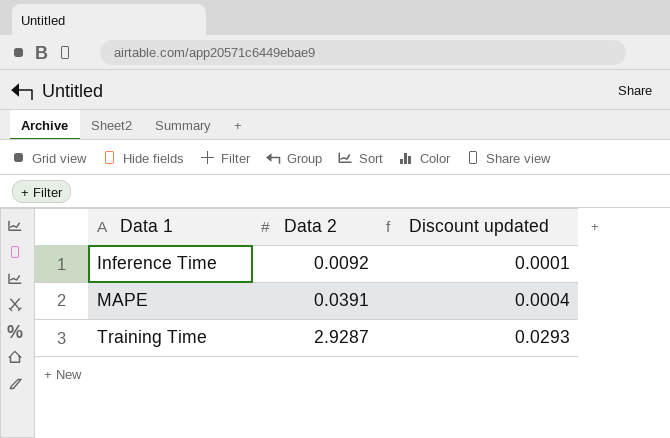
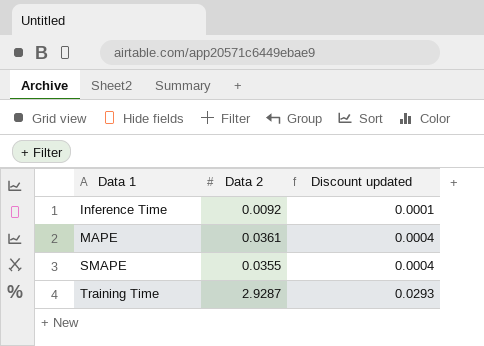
MAPE | Data 2: 0.0391 -> 0.0361
row SMAPE: none -> 0.0355 | 0.0004

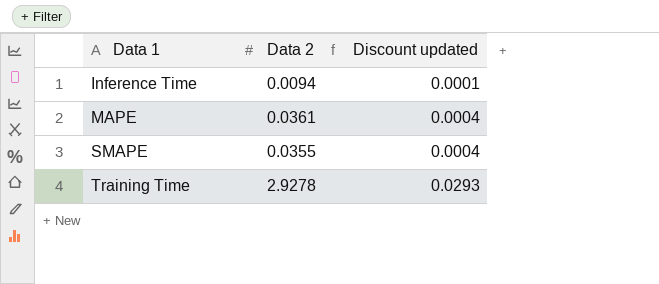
Inference Time | Data 2: 0.0092 -> 0.0094
Training Time | Data 2: 2.9287 -> 2.9278

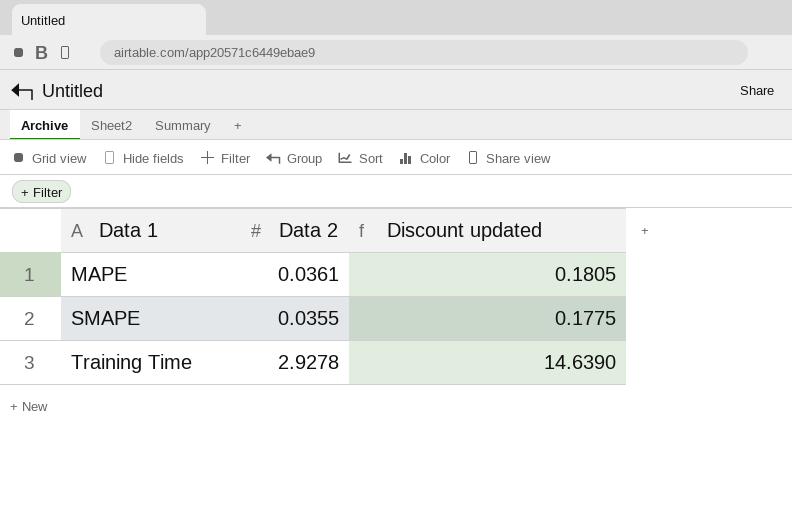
column Discount updated | formula: [Data 2] * 0.01 -> [Data 2] * 5
row Inference Time: 0.0094 | 0.0001 -> none

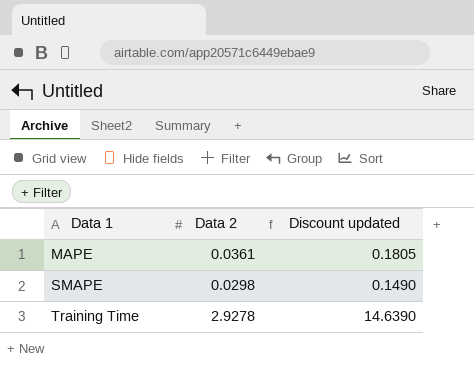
SMAPE | Data 2: 0.0355 -> 0.0298
SMAPE | Discount updated: 0.1775 -> 0.1490

